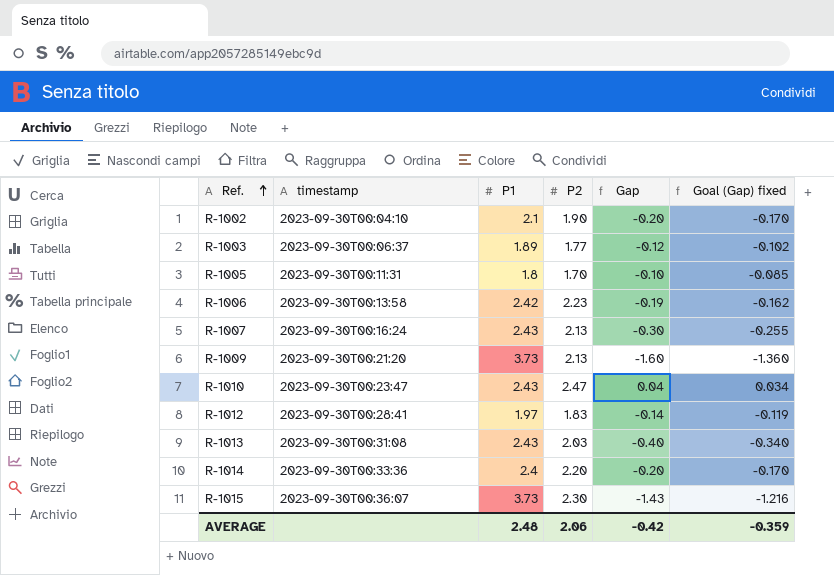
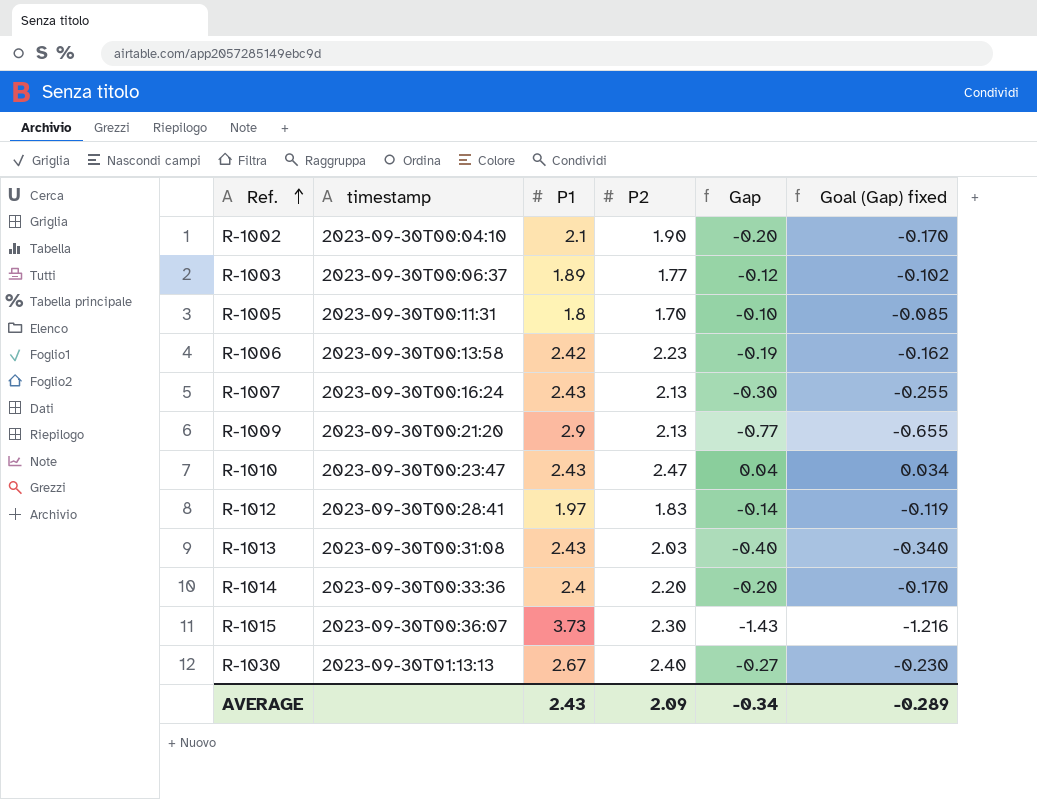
R-1009 | P1: 3.73 -> 2.9
R-1009 | Gap: -1.60 -> -0.77
R-1009 | Goal (Gap) fixed: -1.360 -> -0.655
row R-1030: none -> 2023-09-30T01:13:13 | 2.67 | 2.40 | -0.27 | -0.230
AVERAGE | P1: 2.48 -> 2.43
AVERAGE | P2: 2.06 -> 2.09
AVERAGE | Gap: -0.42 -> -0.34
AVERAGE | Goal (Gap) fixed: -0.359 -> -0.289

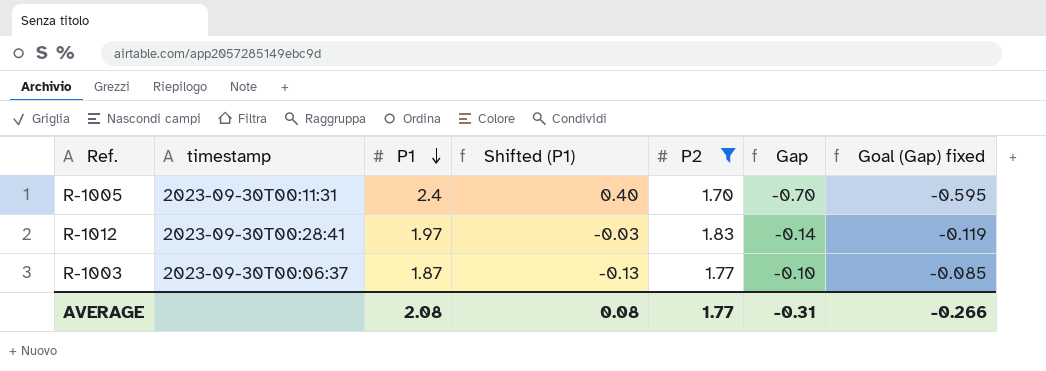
filter: none -> P2 <= 1.83
row order: Ref. ascending -> P1 descending
column Shifted (P1) | formula: none -> [P1] - 2
R-1005 | P1: 1.8 -> 2.4
R-1005 | Gap: -0.10 -> -0.70
R-1005 | Goal (Gap) fixed: -0.085 -> -0.595
R-1003 | P1: 1.89 -> 1.87
R-1003 | Gap: -0.12 -> -0.10
R-1003 | Goal (Gap) fixed: -0.102 -> -0.085
AVERAGE | P1: 2.43 -> 2.08
AVERAGE | P2: 2.09 -> 1.77
AVERAGE | Gap: -0.34 -> -0.31
AVERAGE | Goal (Gap) fixed: -0.289 -> -0.266

